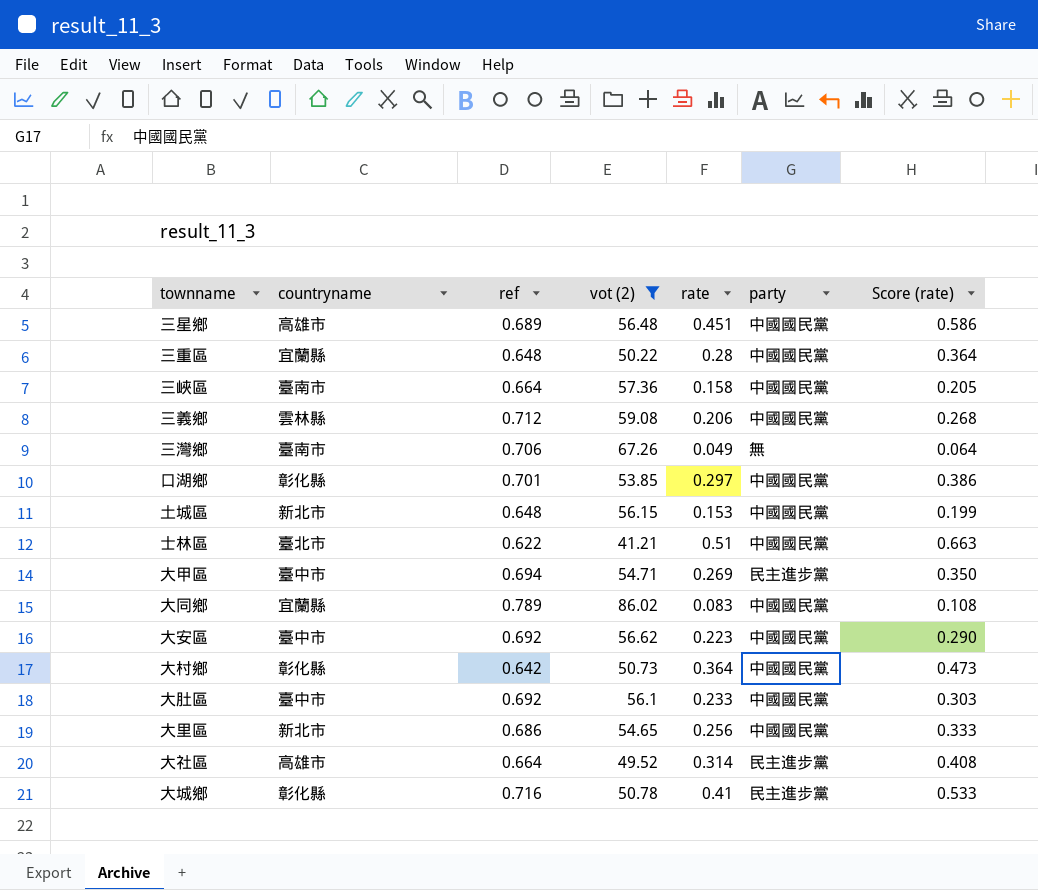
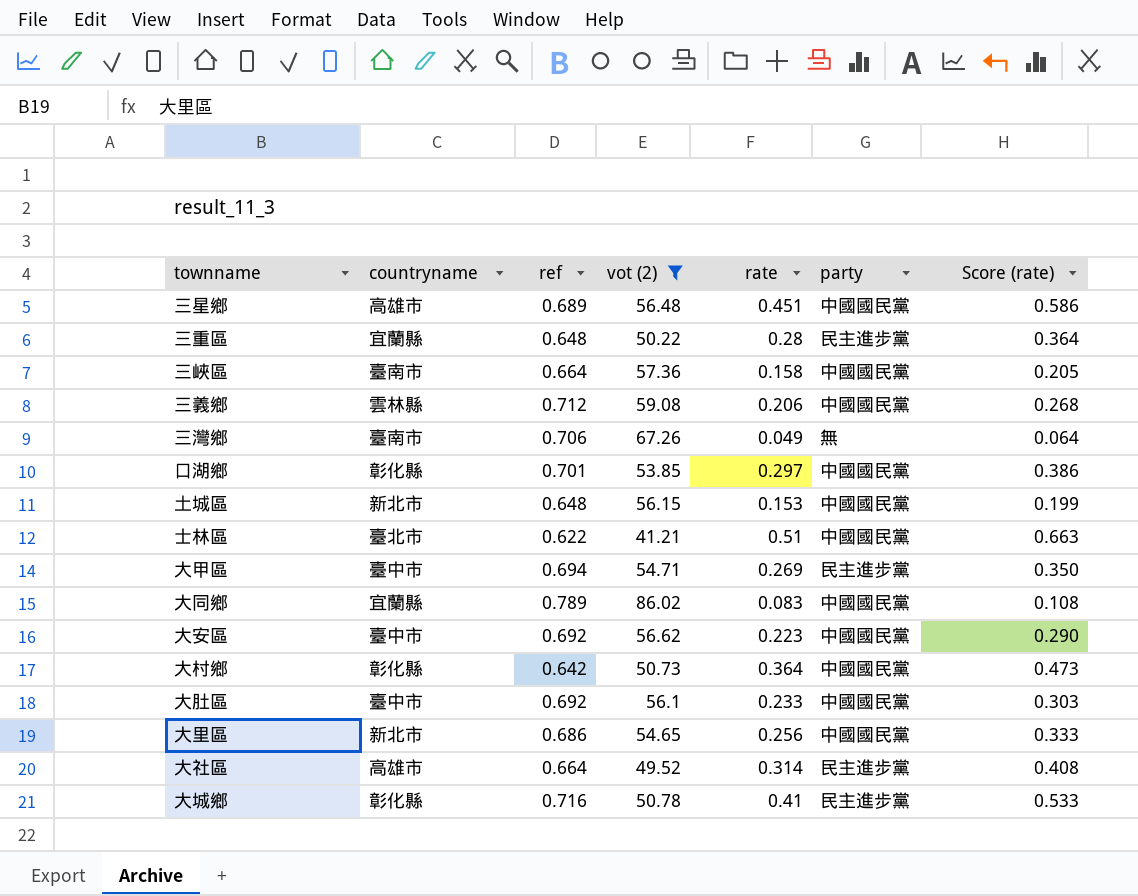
三重區 | party: 中國國民黨 -> 民主進步黨

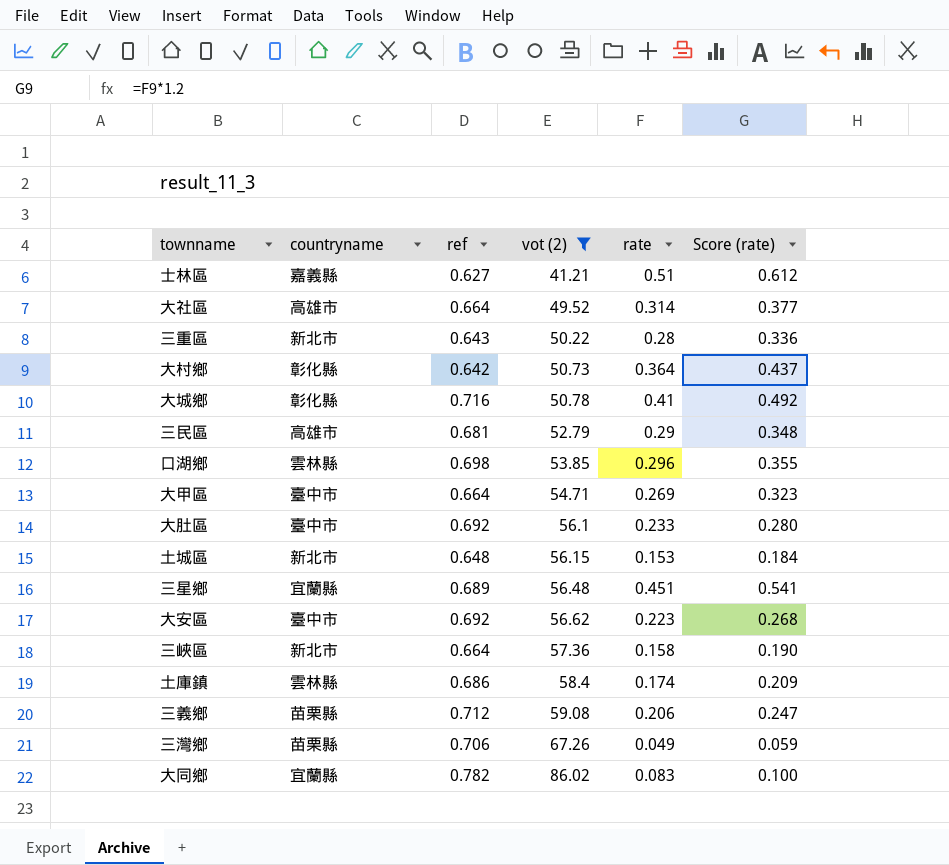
row order: none -> vot (2) ascending
column party | position: 6 -> none
column Score (rate) | formula: [rate] * 1.3 -> [rate] * 1.2
row 大里區: 新北市 | 0.686 | 54.65 | 0.256 | 中國國民黨 | 0.333 -> none
士林區 | countryname: 臺北市 -> 嘉義縣
士林區 | ref: 0.622 -> 0.627
三重區 | countryname: 宜蘭縣 -> 新北市
三重區 | ref: 0.648 -> 0.643
row 三民區: none -> 高雄市 | 0.681 | 52.79 | 0.29 | 0.348
口湖鄉 | countryname: 彰化縣 -> 雲林縣
口湖鄉 | ref: 0.701 -> 0.698
口湖鄉 | rate: 0.297 -> 0.296
大甲區 | ref: 0.694 -> 0.664
三星鄉 | countryname: 高雄市 -> 宜蘭縣
三峽區 | countryname: 臺南市 -> 新北市
row 土庫鎮: none -> 雲林縣 | 0.686 | 58.4 | 0.174 | 0.209
三義鄉 | countryname: 雲林縣 -> 苗栗縣
三灣鄉 | countryname: 臺南市 -> 苗栗縣
大同鄉 | ref: 0.789 -> 0.782

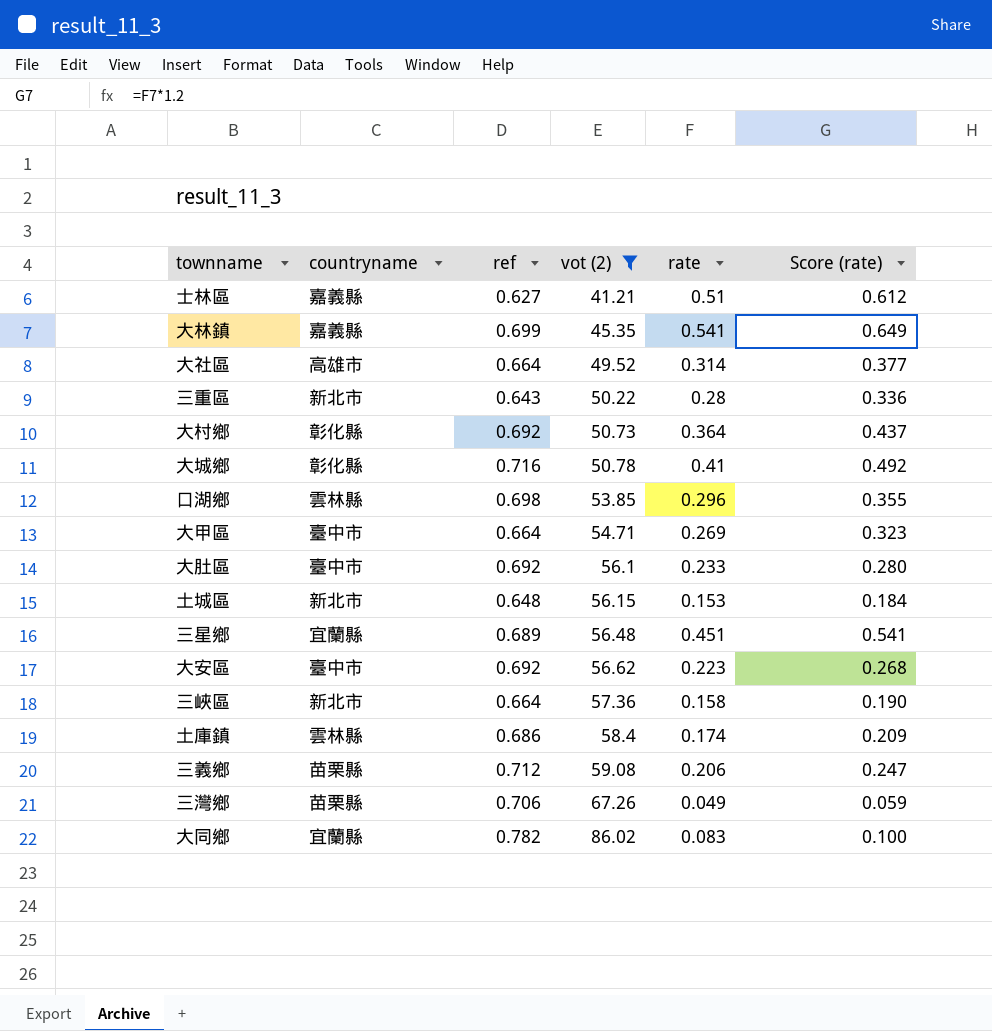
row 三民區: 高雄市 | 0.681 | 52.79 | 0.29 | 0.348 -> none
row 大林鎮: none -> 嘉義縣 | 0.699 | 45.35 | 0.541 | 0.649
大村鄉 | ref: 0.642 -> 0.692

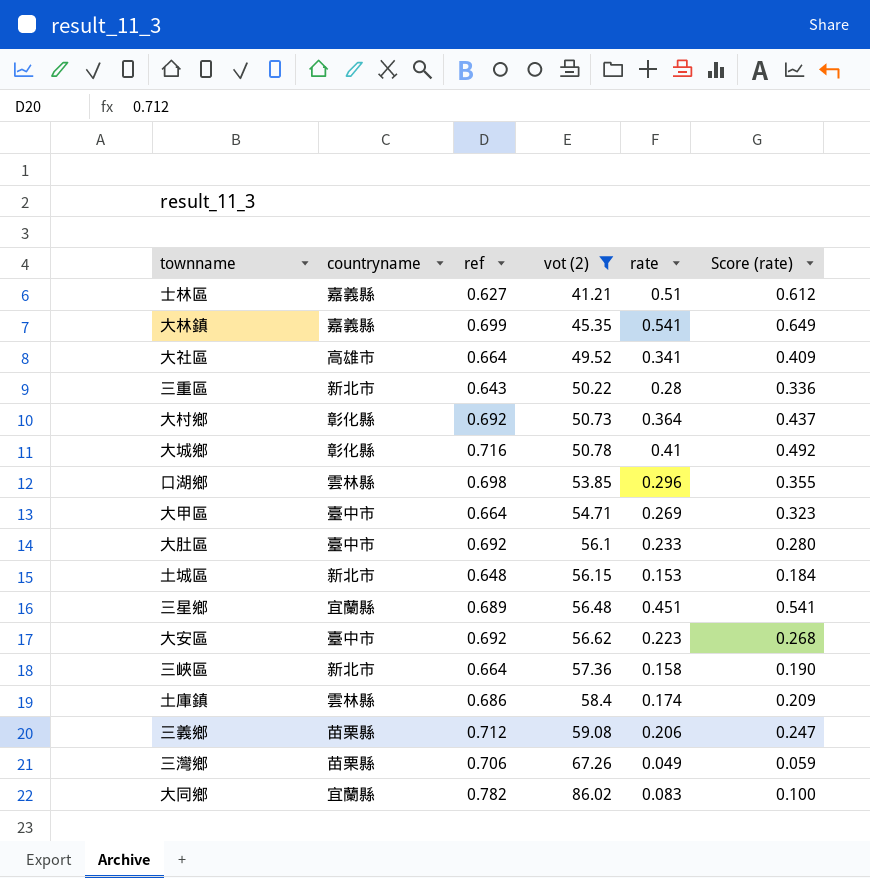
大社區 | rate: 0.314 -> 0.341
大社區 | Score (rate): 0.377 -> 0.409

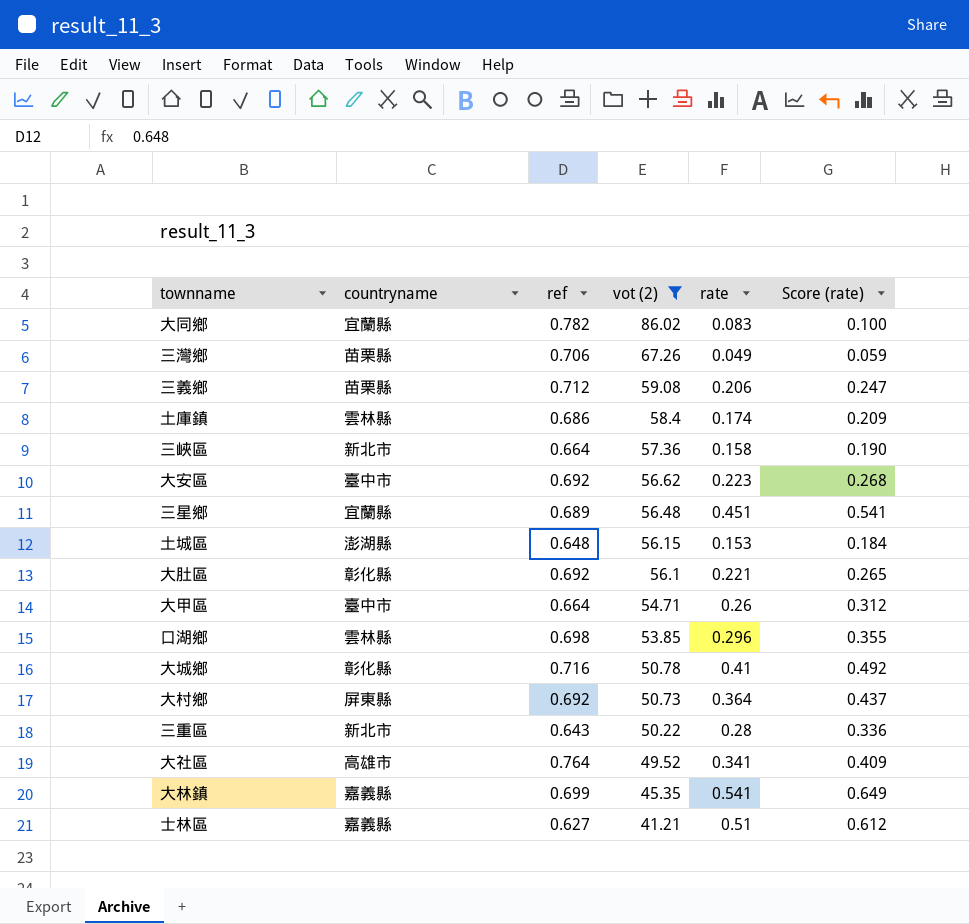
row order: vot (2) ascending -> vot (2) descending
土城區 | countryname: 新北市 -> 澎湖縣
大肚區 | countryname: 臺中市 -> 彰化縣
大肚區 | rate: 0.233 -> 0.221
大肚區 | Score (rate): 0.280 -> 0.265
大甲區 | rate: 0.269 -> 0.26
大甲區 | Score (rate): 0.323 -> 0.312
大村鄉 | countryname: 彰化縣 -> 屏東縣
大社區 | ref: 0.664 -> 0.764

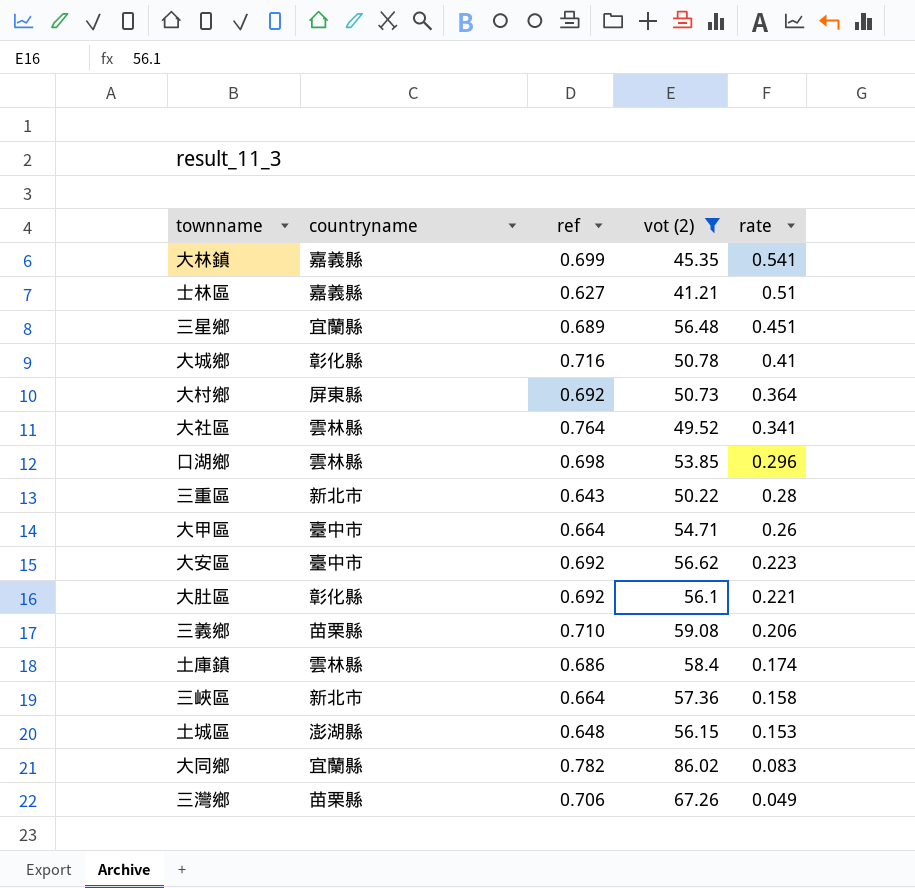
row order: vot (2) descending -> rate descending
column Score (rate) | formula: [rate] * 1.2 -> none
大社區 | countryname: 高雄市 -> 雲林縣
三義鄉 | ref: 0.712 -> 0.710

